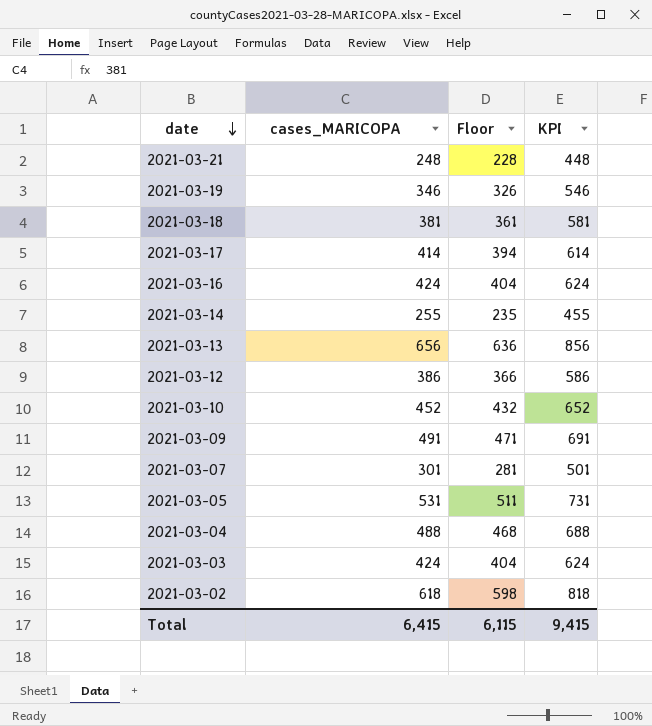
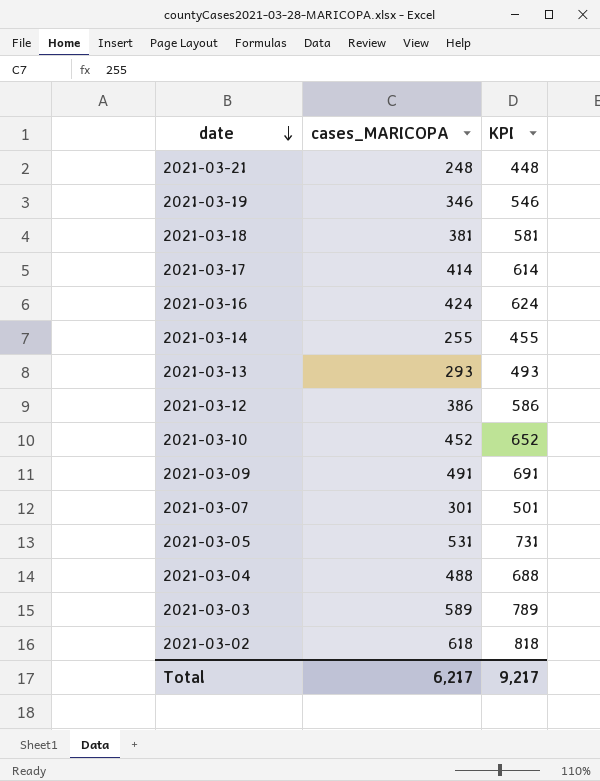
column Floor | formula: [cases_MARICOPA] - 20 -> none
2021-03-13 | cases_MARICOPA: 656 -> 293
2021-03-13 | KPI: 856 -> 493
2021-03-03 | cases_MARICOPA: 424 -> 589
2021-03-03 | KPI: 624 -> 789
Total | cases_MARICOPA: 6,415 -> 6,217
Total | KPI: 9,415 -> 9,217

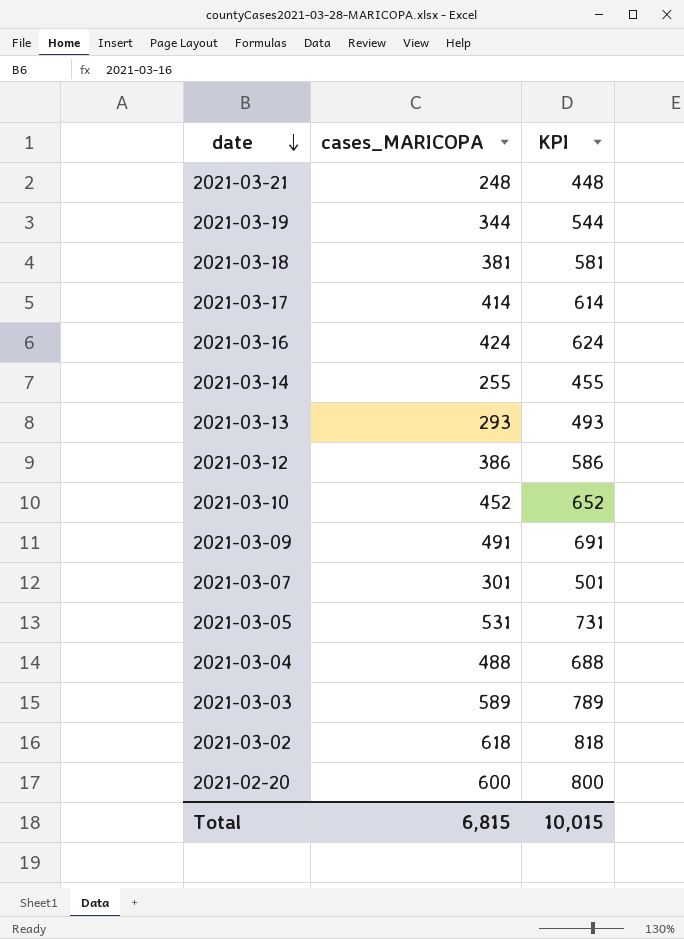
2021-03-19 | cases_MARICOPA: 346 -> 344
2021-03-19 | KPI: 546 -> 544
row 2021-02-20: none -> 600 | 800
Total | cases_MARICOPA: 6,217 -> 6,815
Total | KPI: 9,217 -> 10,015

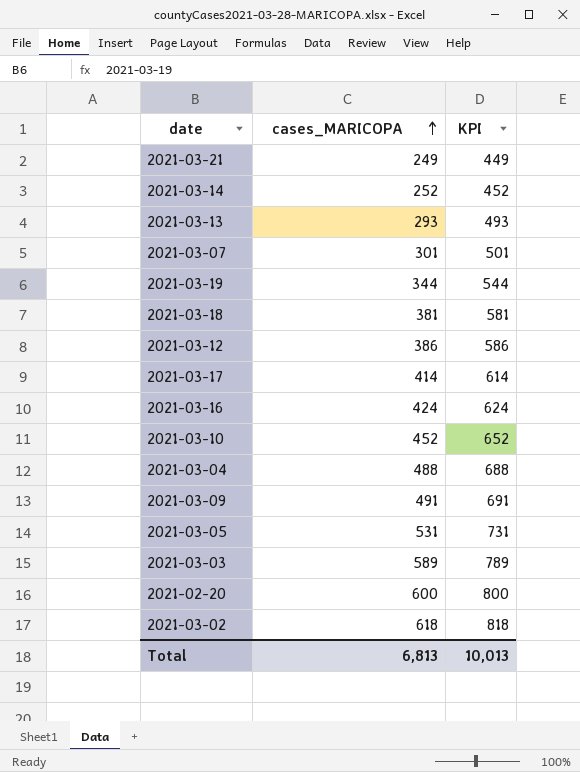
row order: date descending -> cases_MARICOPA ascending
2021-03-21 | cases_MARICOPA: 248 -> 249
2021-03-21 | KPI: 448 -> 449
2021-03-14 | cases_MARICOPA: 255 -> 252
2021-03-14 | KPI: 455 -> 452
Total | cases_MARICOPA: 6,815 -> 6,813
Total | KPI: 10,015 -> 10,013

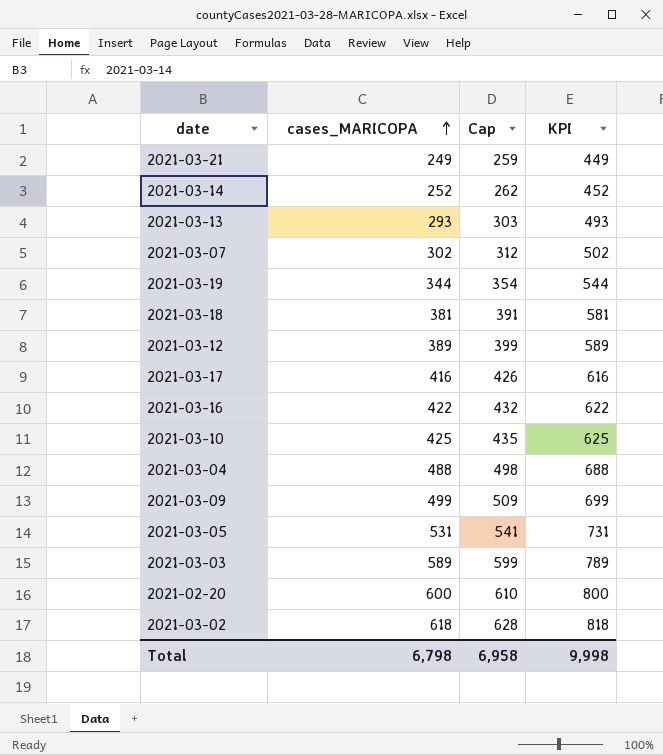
column Cap | formula: none -> [cases_MARICOPA] + 10
2021-03-07 | cases_MARICOPA: 301 -> 302
2021-03-07 | KPI: 501 -> 502
2021-03-12 | cases_MARICOPA: 386 -> 389
2021-03-12 | KPI: 586 -> 589
2021-03-17 | cases_MARICOPA: 414 -> 416
2021-03-17 | KPI: 614 -> 616
2021-03-16 | cases_MARICOPA: 424 -> 422
2021-03-16 | KPI: 624 -> 622
2021-03-10 | cases_MARICOPA: 452 -> 425
2021-03-10 | KPI: 652 -> 625
2021-03-09 | cases_MARICOPA: 491 -> 499
2021-03-09 | KPI: 691 -> 699
Total | cases_MARICOPA: 6,813 -> 6,798
Total | KPI: 10,013 -> 9,998

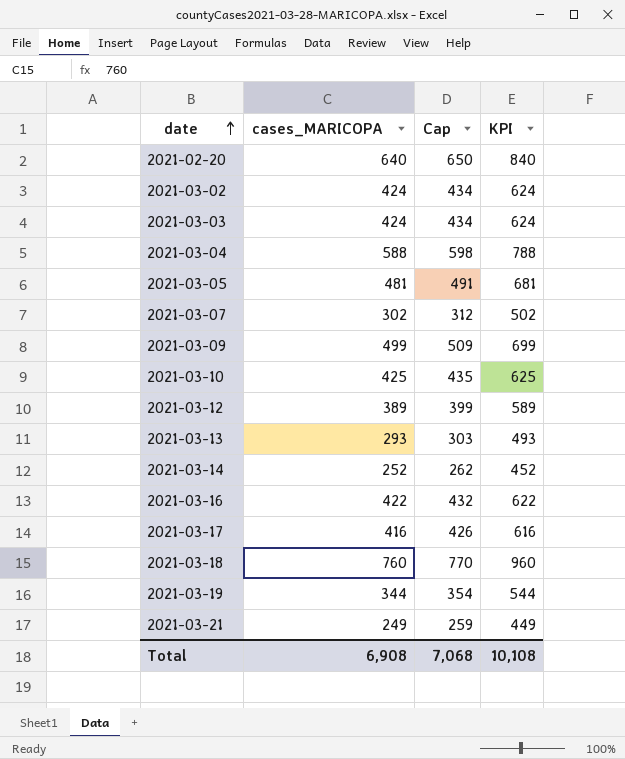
row order: cases_MARICOPA ascending -> date ascending
2021-02-20 | cases_MARICOPA: 600 -> 640
2021-02-20 | Cap: 610 -> 650
2021-02-20 | KPI: 800 -> 840
2021-03-02 | cases_MARICOPA: 618 -> 424
2021-03-02 | Cap: 628 -> 434
2021-03-02 | KPI: 818 -> 624
2021-03-03 | cases_MARICOPA: 589 -> 424
2021-03-03 | Cap: 599 -> 434
2021-03-03 | KPI: 789 -> 624
2021-03-04 | cases_MARICOPA: 488 -> 588
2021-03-04 | Cap: 498 -> 598
2021-03-04 | KPI: 688 -> 788
2021-03-05 | cases_MARICOPA: 531 -> 481
2021-03-05 | Cap: 541 -> 491
2021-03-05 | KPI: 731 -> 681
2021-03-18 | cases_MARICOPA: 381 -> 760
2021-03-18 | Cap: 391 -> 770
2021-03-18 | KPI: 581 -> 960
Total | cases_MARICOPA: 6,798 -> 6,908
Total | Cap: 6,958 -> 7,068
Total | KPI: 9,998 -> 10,108

